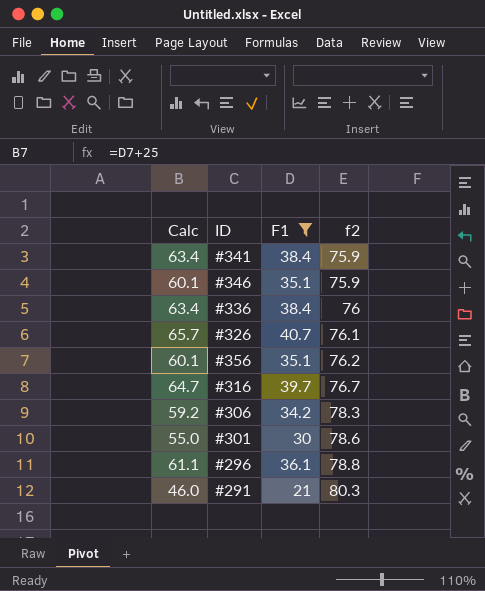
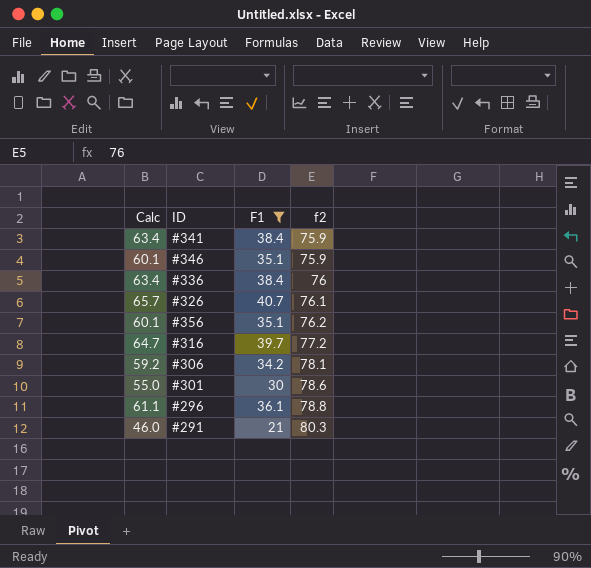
#316 | f2: 76.7 -> 77.2
#306 | f2: 78.3 -> 78.1

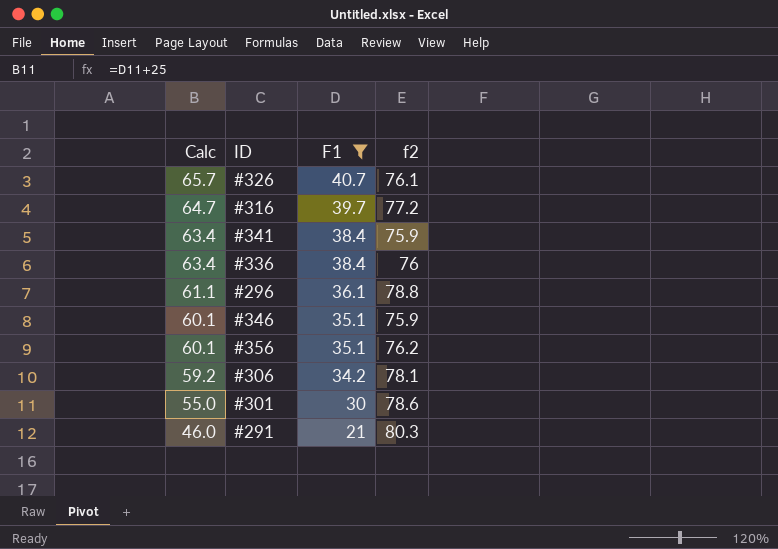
row order: f2 ascending -> Calc descending

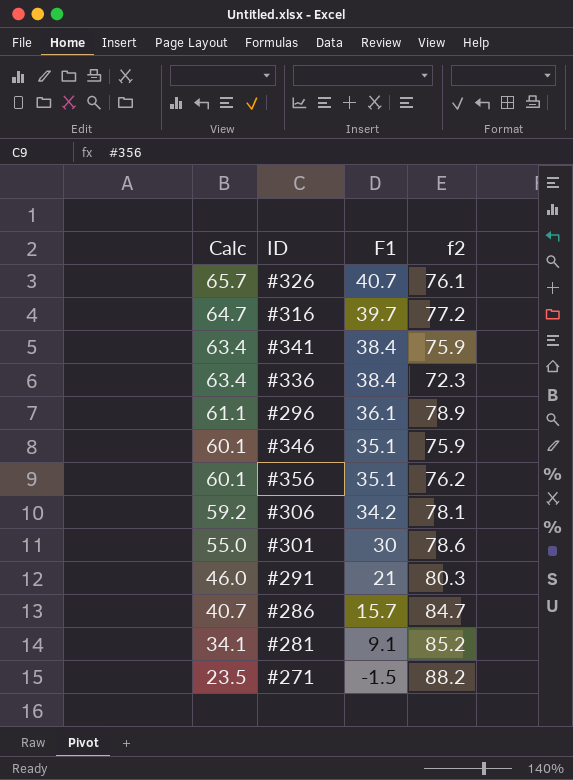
filter: F1 >= 21 -> none
#336 | f2: 76 -> 72.3
#296 | f2: 78.8 -> 78.9

